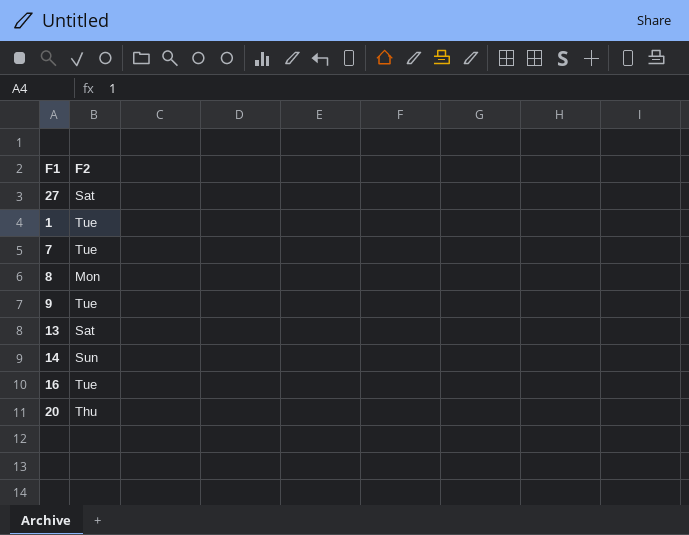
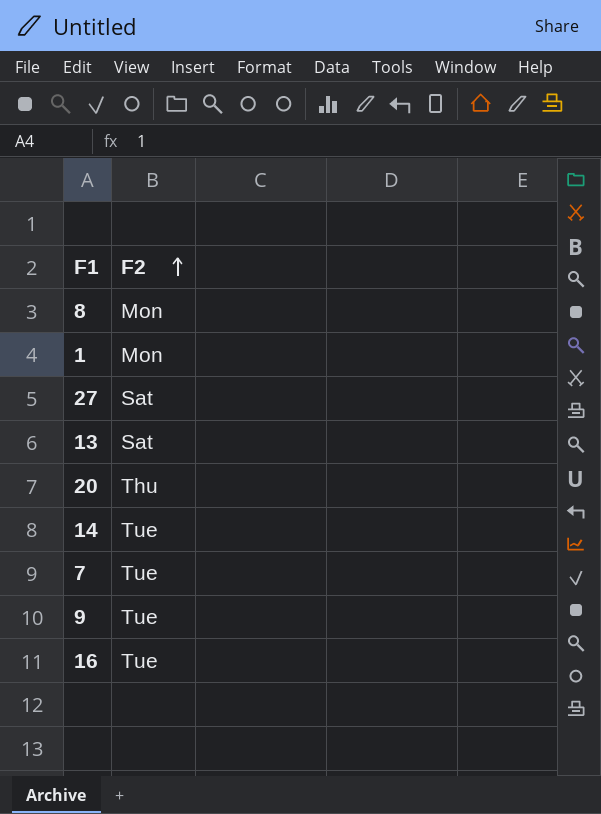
row order: none -> F2 ascending
1 | F2: Tue -> Mon
14 | F2: Sun -> Tue

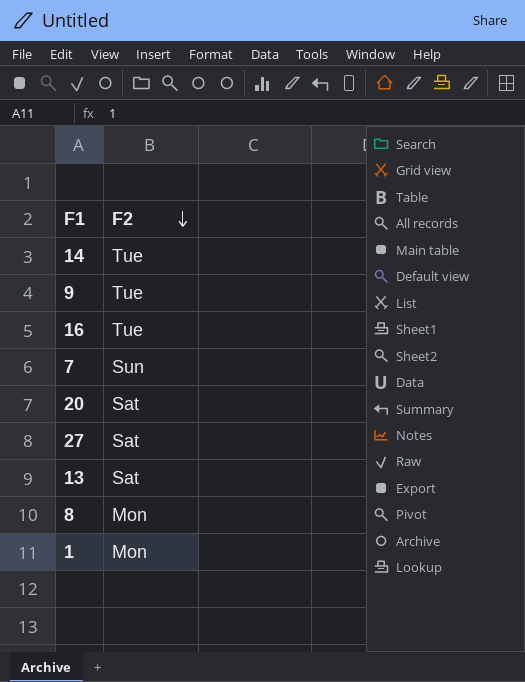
row order: F2 ascending -> F2 descending
7 | F2: Tue -> Sun
20 | F2: Thu -> Sat

